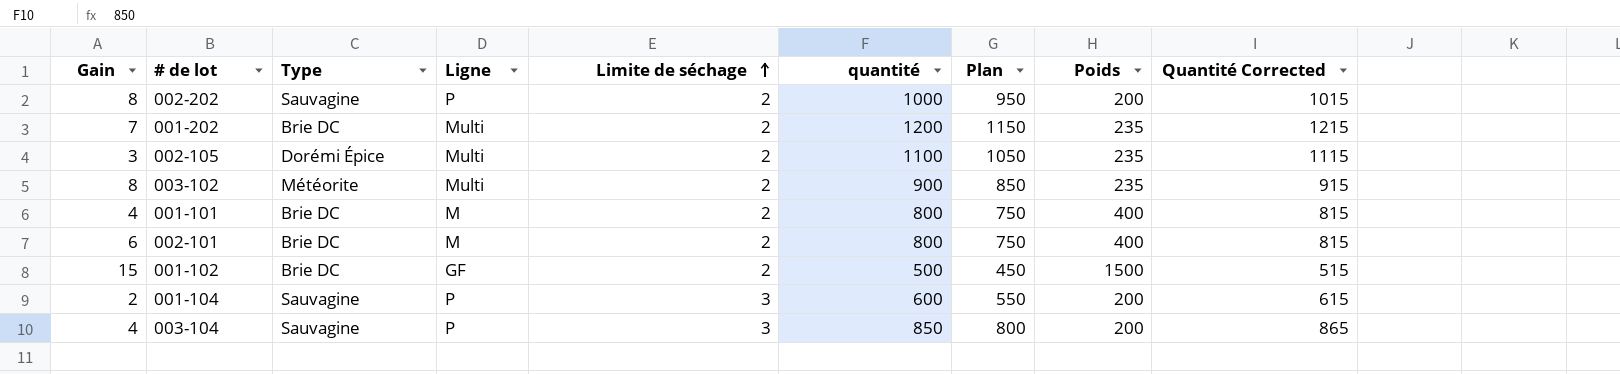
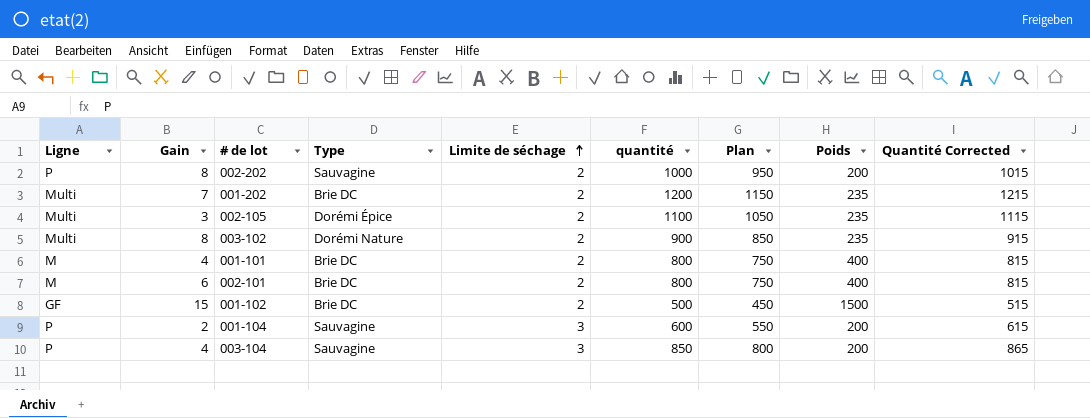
column Ligne | position: 4 -> 1
003-102 | Type: Météorite -> Dorémi Nature

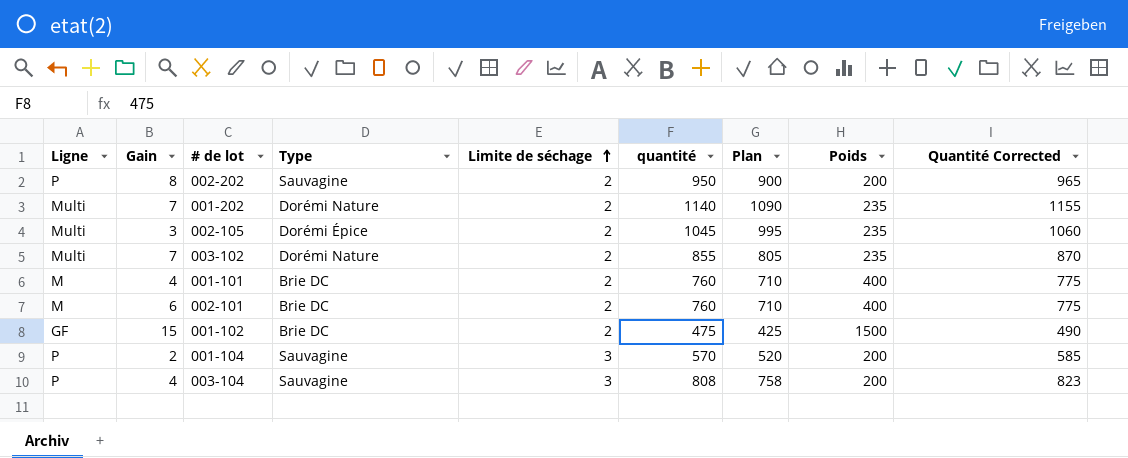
002-202 | quantité: 1000 -> 950
002-202 | Plan: 950 -> 900
002-202 | Quantité Corrected: 1015 -> 965
001-202 | Type: Brie DC -> Dorémi Nature
001-202 | quantité: 1200 -> 1140
001-202 | Plan: 1150 -> 1090
001-202 | Quantité Corrected: 1215 -> 1155
002-105 | quantité: 1100 -> 1045
002-105 | Plan: 1050 -> 995
002-105 | Quantité Corrected: 1115 -> 1060
003-102 | Gain: 8 -> 7
003-102 | quantité: 900 -> 855
003-102 | Plan: 850 -> 805
003-102 | Quantité Corrected: 915 -> 870
001-101 | quantité: 800 -> 760
001-101 | Plan: 750 -> 710
001-101 | Quantité Corrected: 815 -> 775
002-101 | quantité: 800 -> 760
002-101 | Plan: 750 -> 710
002-101 | Quantité Corrected: 815 -> 775
001-102 | quantité: 500 -> 475
001-102 | Plan: 450 -> 425
001-102 | Quantité Corrected: 515 -> 490
001-104 | quantité: 600 -> 570
001-104 | Plan: 550 -> 520
001-104 | Quantité Corrected: 615 -> 585
003-104 | quantité: 850 -> 808
003-104 | Plan: 800 -> 758
003-104 | Quantité Corrected: 865 -> 823

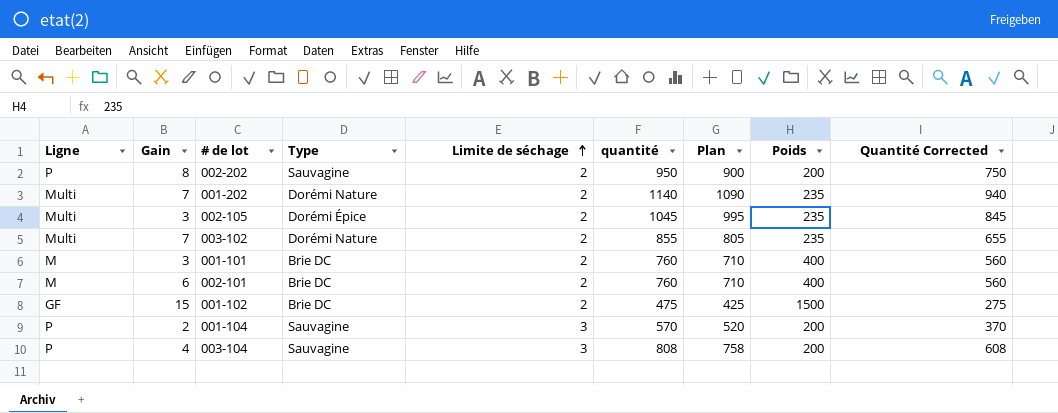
column Quantité Corrected | formula: [quantité] + 15 -> [quantité] - 200
001-101 | Gain: 4 -> 3

